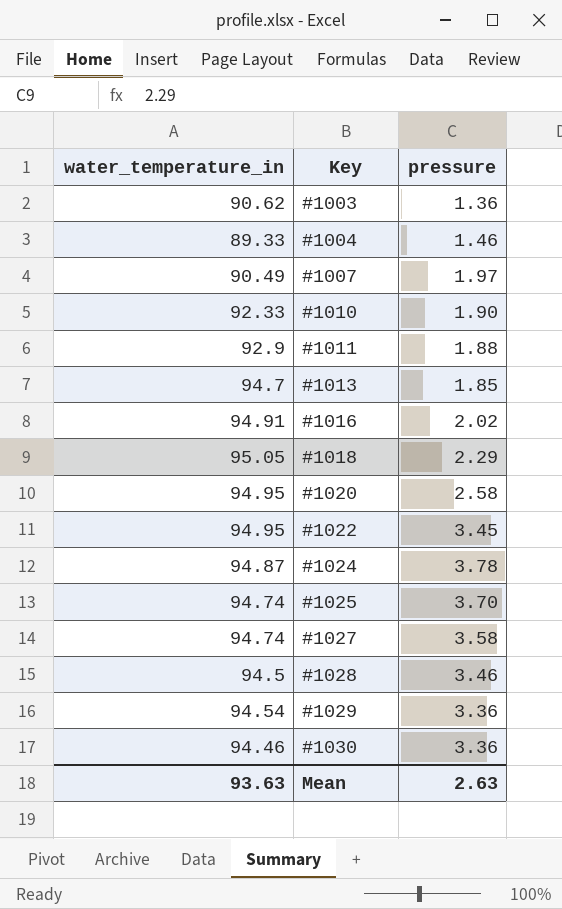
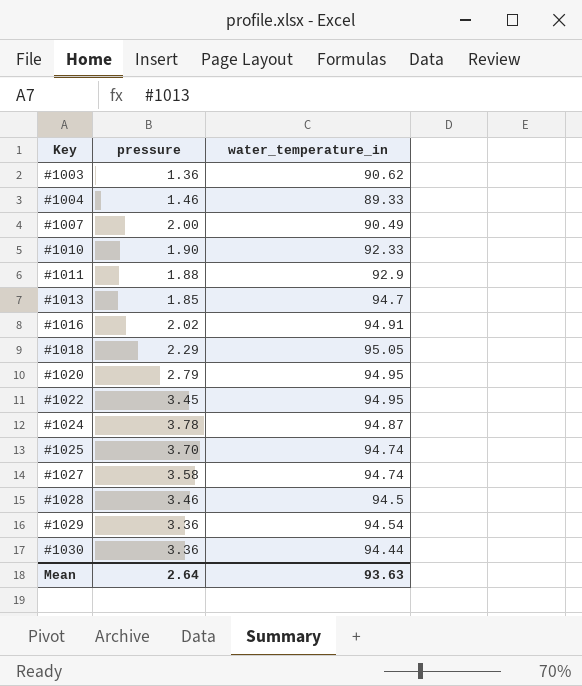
column water_temperature_in | position: 1 -> 3
#1007 | pressure: 1.97 -> 2.00
#1020 | pressure: 2.58 -> 2.79
#1030 | water_temperature_in: 94.46 -> 94.44
Mean | pressure: 2.63 -> 2.64

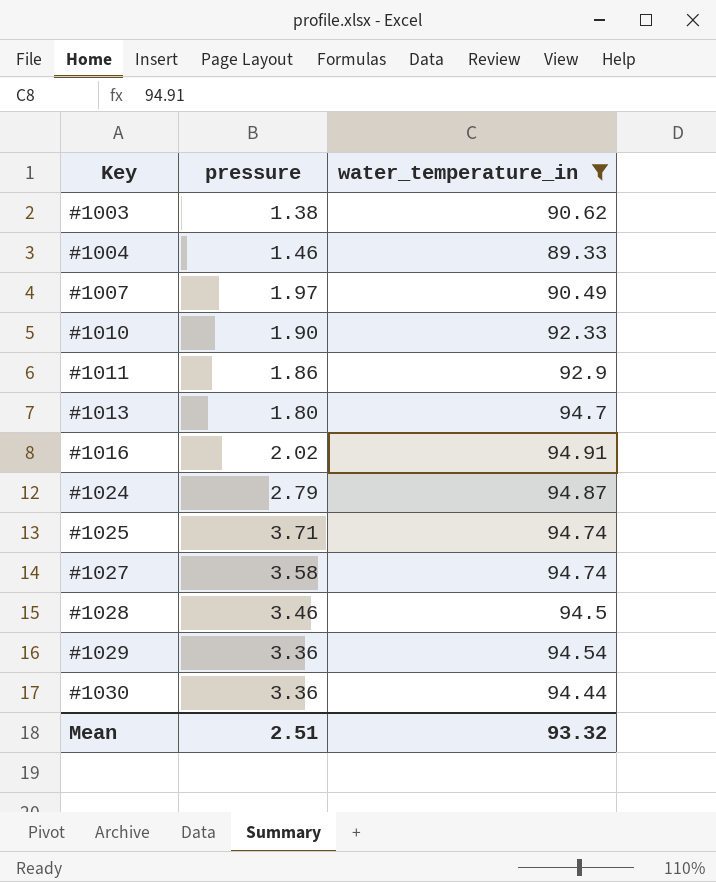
filter: none -> water_temperature_in <= 94.91
#1003 | pressure: 1.36 -> 1.38
#1007 | pressure: 2.00 -> 1.97
#1011 | pressure: 1.88 -> 1.86
#1013 | pressure: 1.85 -> 1.80
#1024 | pressure: 3.78 -> 2.79
#1025 | pressure: 3.70 -> 3.71
Mean | pressure: 2.64 -> 2.51
Mean | water_temperature_in: 93.63 -> 93.32

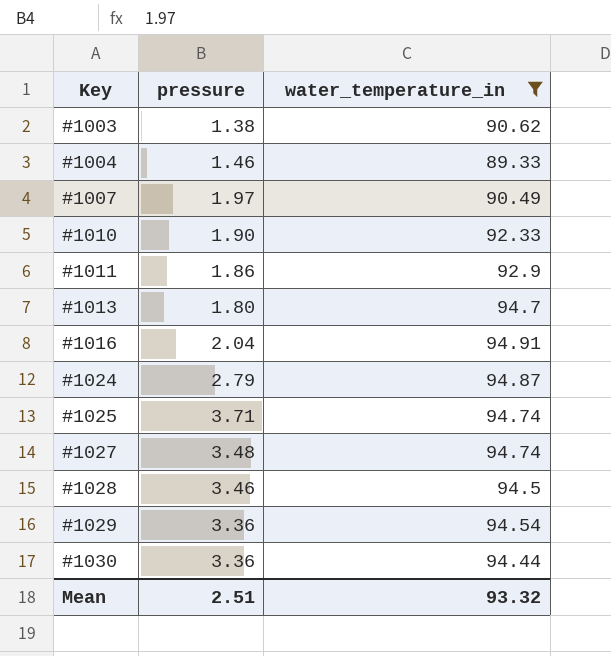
#1016 | pressure: 2.02 -> 2.04
#1027 | pressure: 3.58 -> 3.48

